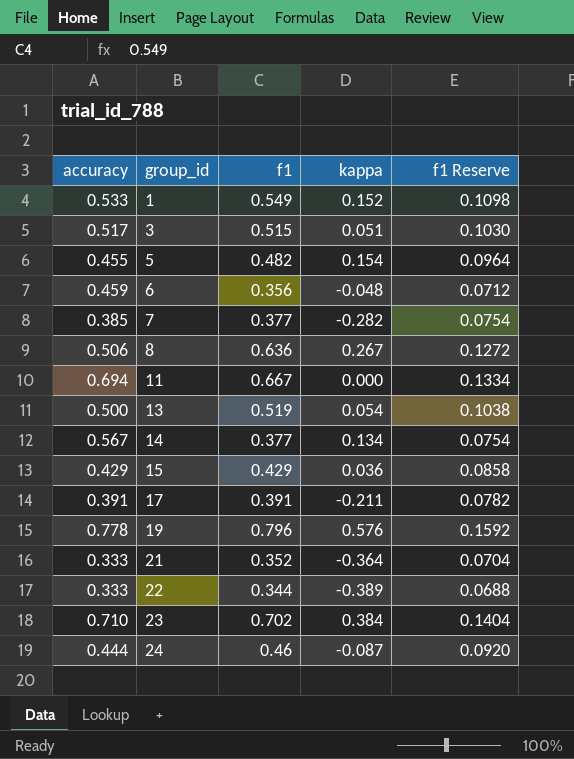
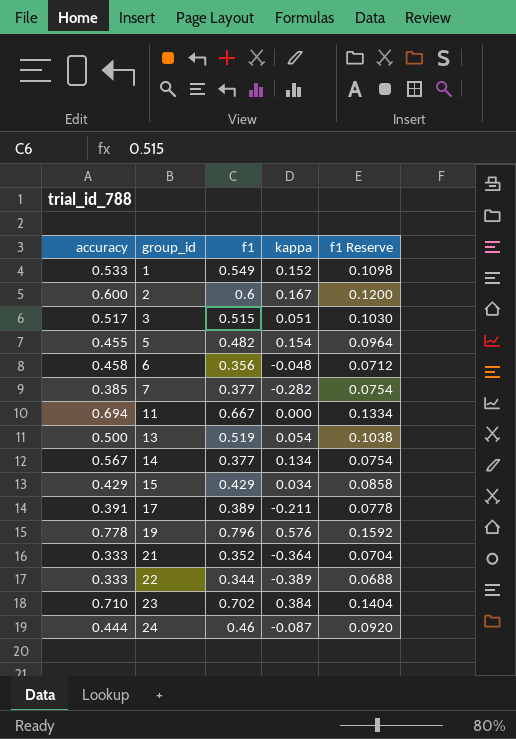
row 8: 0.506 | 0.636 | 0.267 | 0.1272 -> none
row 2: none -> 0.600 | 0.6 | 0.167 | 0.1200
6 | accuracy: 0.459 -> 0.458
15 | kappa: 0.036 -> 0.034
17 | f1: 0.391 -> 0.389
17 | f1 Reserve: 0.0782 -> 0.0778

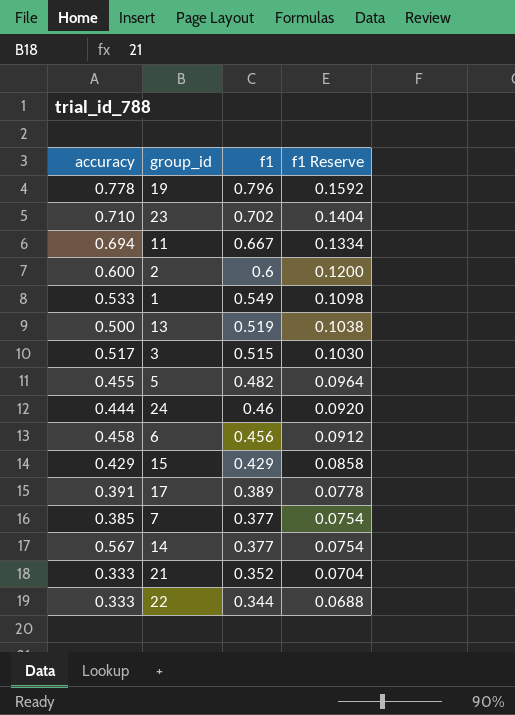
row order: group_id ascending -> f1 descending
column kappa | position: 4 -> none
6 | f1: 0.356 -> 0.456
6 | f1 Reserve: 0.0712 -> 0.0912

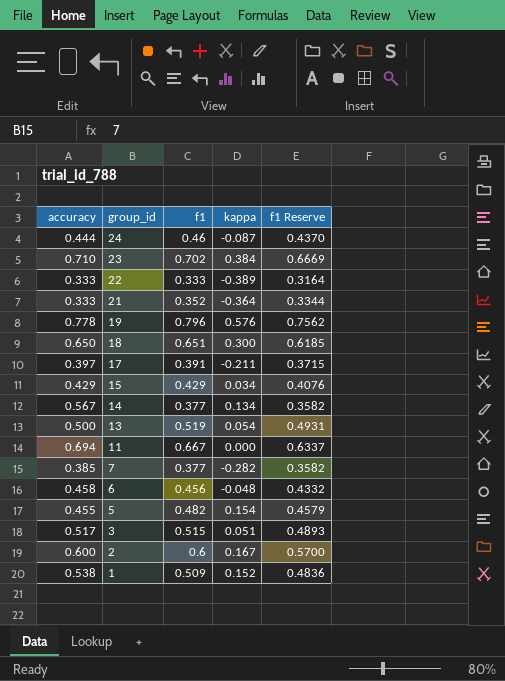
row order: f1 descending -> group_id descending
column kappa | position: none -> 4
column f1 Reserve | formula: [f1] * 0.2 -> [f1] * 0.95
22 | f1: 0.344 -> 0.333
row 18: none -> 0.650 | 0.651 | 0.300 | 0.6185
17 | accuracy: 0.391 -> 0.397
17 | f1: 0.389 -> 0.391
1 | accuracy: 0.533 -> 0.538
1 | f1: 0.549 -> 0.509

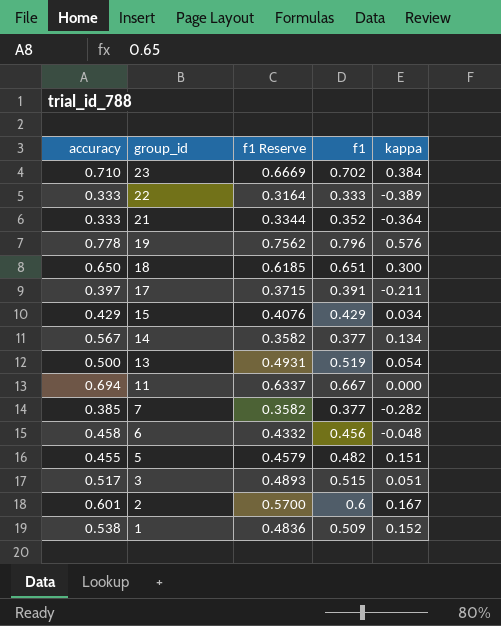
column f1 Reserve | position: 5 -> 3
row 24: 0.444 | 0.46 | -0.087 | 0.4370 -> none
5 | kappa: 0.154 -> 0.151
2 | accuracy: 0.600 -> 0.601

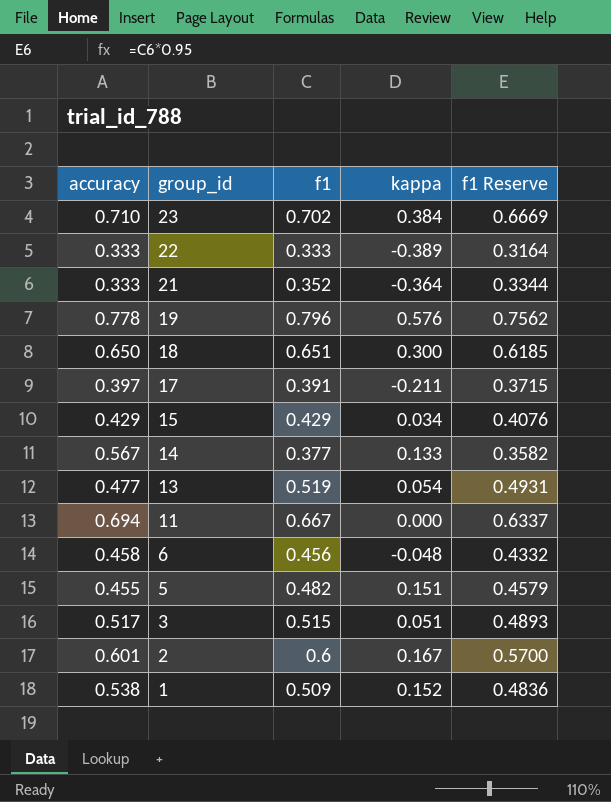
column f1 Reserve | position: 3 -> 5
row 7: 0.385 | 0.3582 | 0.377 | -0.282 -> none
14 | kappa: 0.134 -> 0.133
13 | accuracy: 0.500 -> 0.477

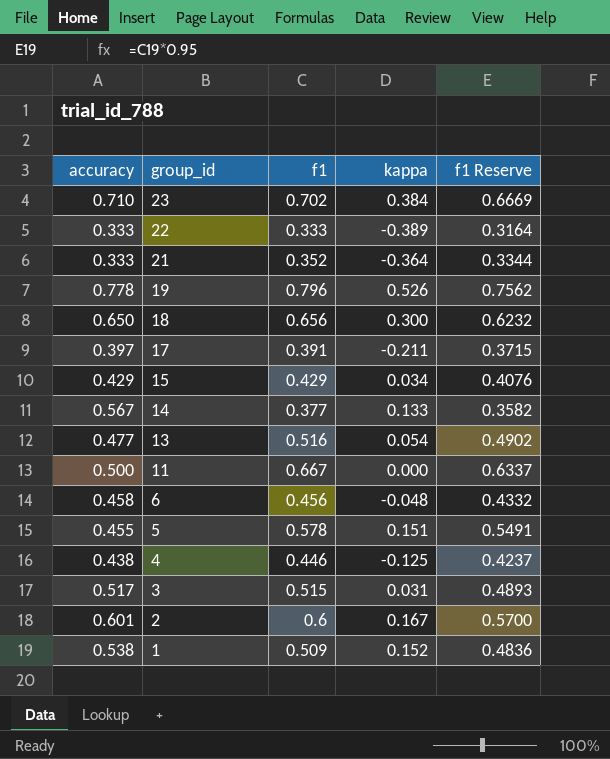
19 | kappa: 0.576 -> 0.526
18 | f1: 0.651 -> 0.656
18 | f1 Reserve: 0.6185 -> 0.6232
13 | f1: 0.519 -> 0.516
13 | f1 Reserve: 0.4931 -> 0.4902
11 | accuracy: 0.694 -> 0.500
5 | f1: 0.482 -> 0.578
5 | f1 Reserve: 0.4579 -> 0.5491
row 4: none -> 0.438 | 0.446 | -0.125 | 0.4237
3 | kappa: 0.051 -> 0.031

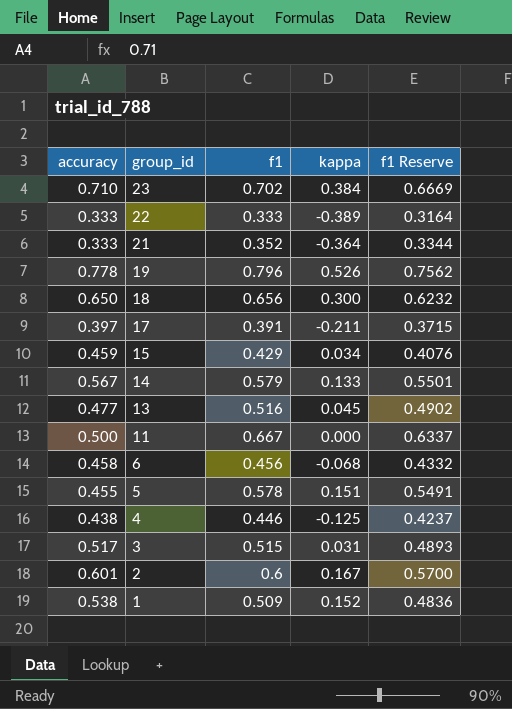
15 | accuracy: 0.429 -> 0.459
14 | f1: 0.377 -> 0.579
14 | f1 Reserve: 0.3582 -> 0.5501
13 | kappa: 0.054 -> 0.045
6 | kappa: -0.048 -> -0.068

